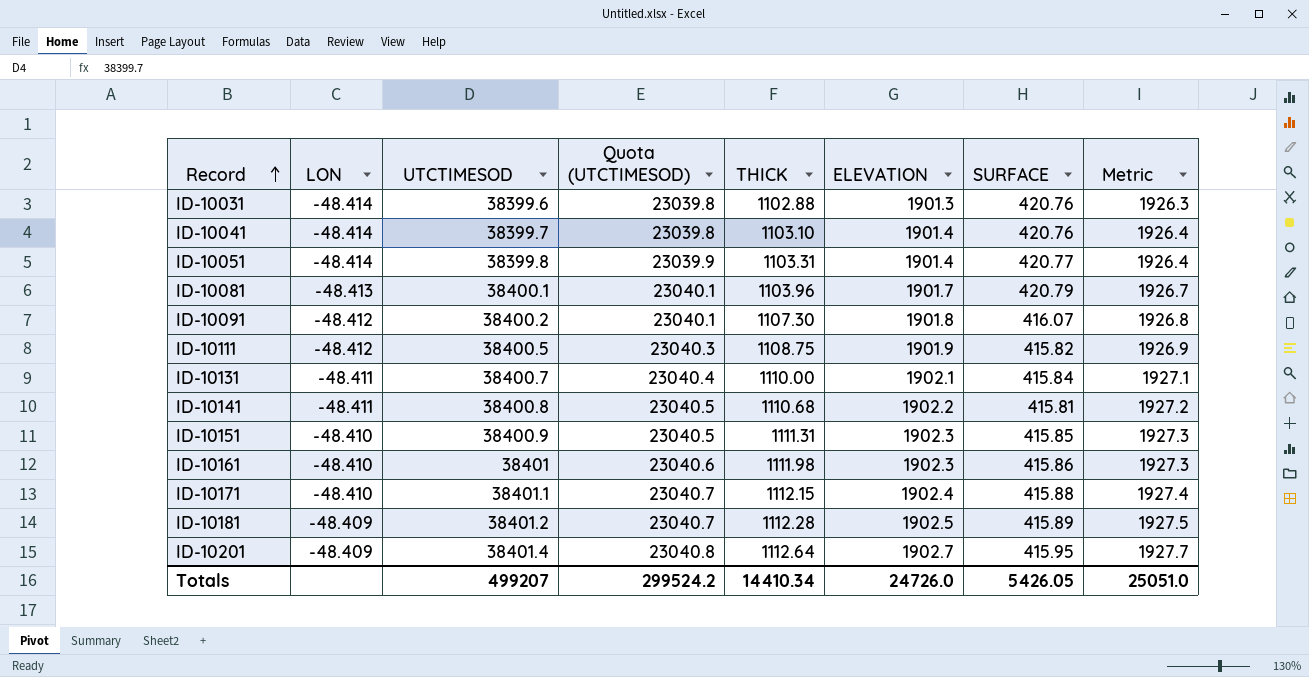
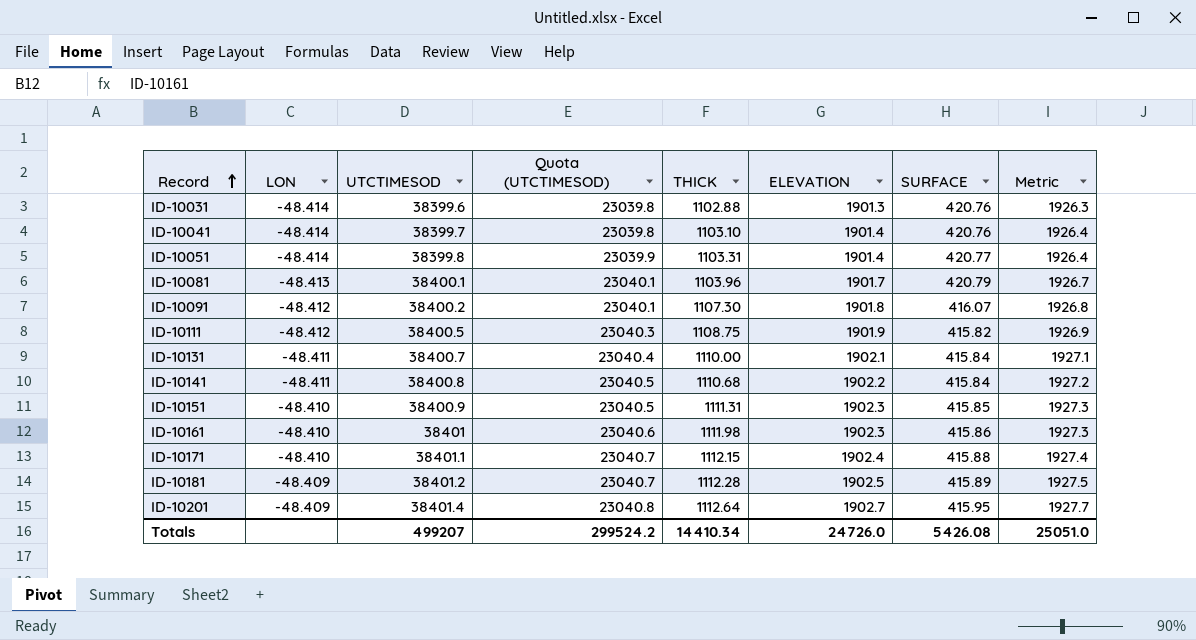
ID-10141 | SURFACE: 415.81 -> 415.84
Totals | SURFACE: 5426.05 -> 5426.08

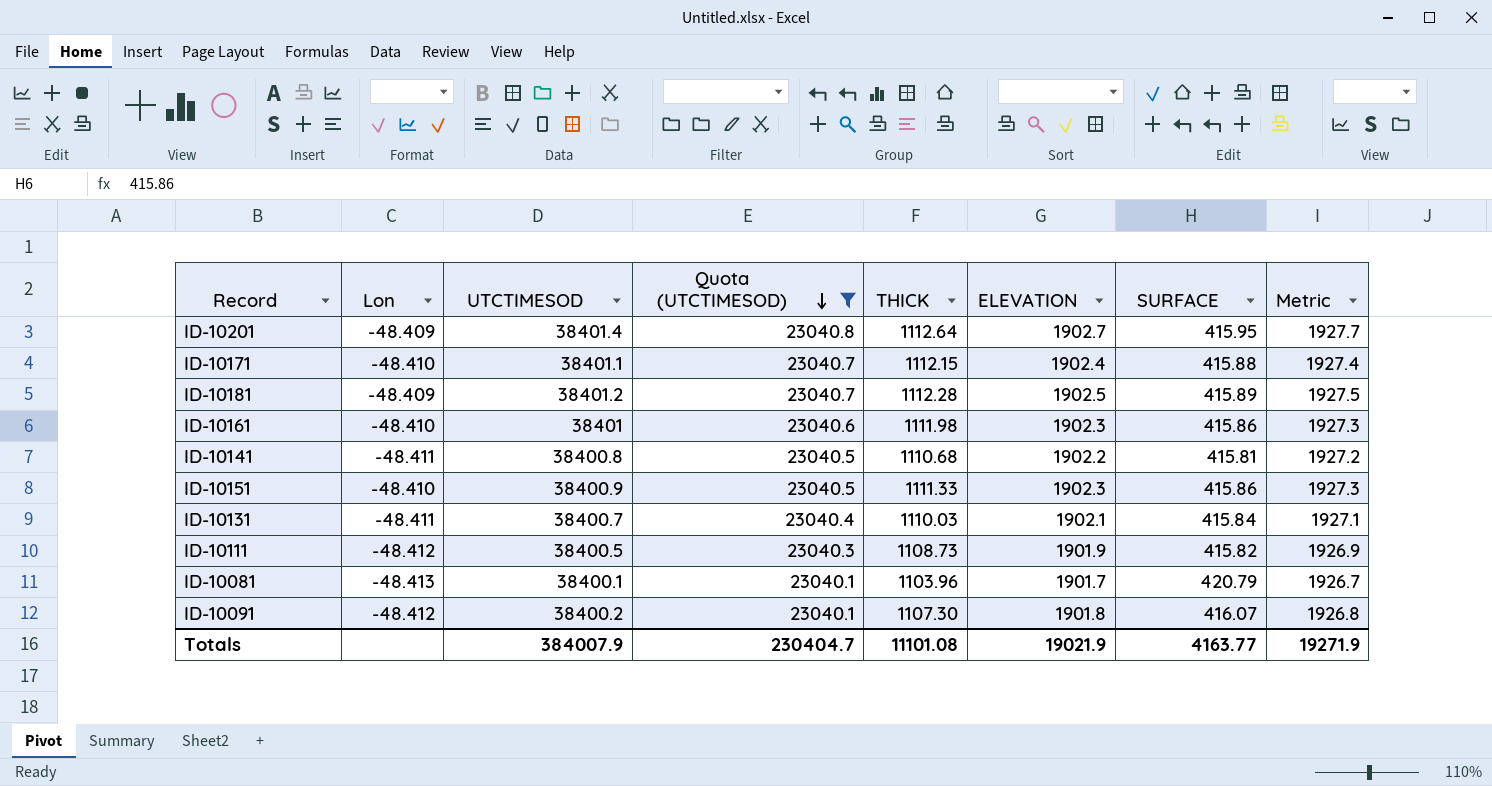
filter: none -> Quota (UTCTIMESOD) >= 23040.1
row order: Record ascending -> Quota (UTCTIMESOD) descending
column name: LON -> Lon
ID-10141 | SURFACE: 415.84 -> 415.81
ID-10151 | THICK: 1111.31 -> 1111.33
ID-10151 | SURFACE: 415.85 -> 415.86
ID-10131 | THICK: 1110.00 -> 1110.03
ID-10111 | THICK: 1108.75 -> 1108.73
Totals | UTCTIMESOD: 499207 -> 384007.9
Totals | Quota (UTCTIMESOD): 299524.2 -> 230404.7
Totals | THICK: 14410.34 -> 11101.08
Totals | ELEVATION: 24726.0 -> 19021.9
Totals | SURFACE: 5426.08 -> 4163.77
Totals | Metric: 25051.0 -> 19271.9

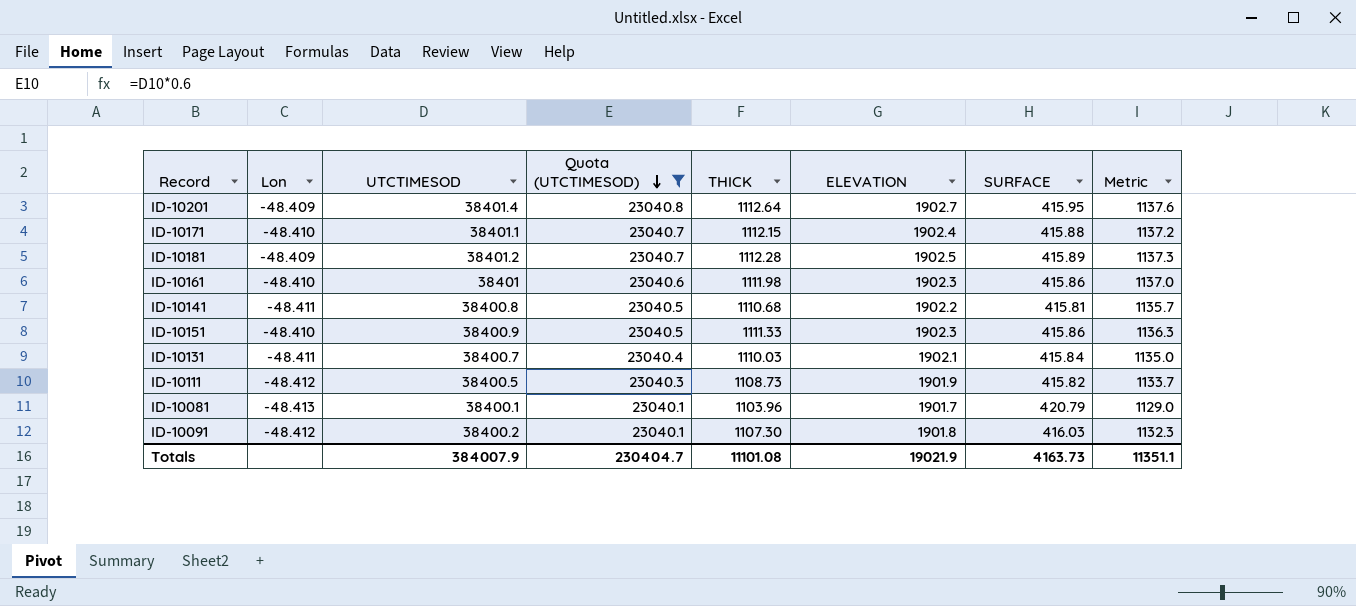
column Metric | formula: [ELEVATION] + 25 -> [THICK] + 25
ID-10091 | SURFACE: 416.07 -> 416.03
Totals | SURFACE: 4163.77 -> 4163.73
Totals | Metric: 19271.9 -> 11351.1

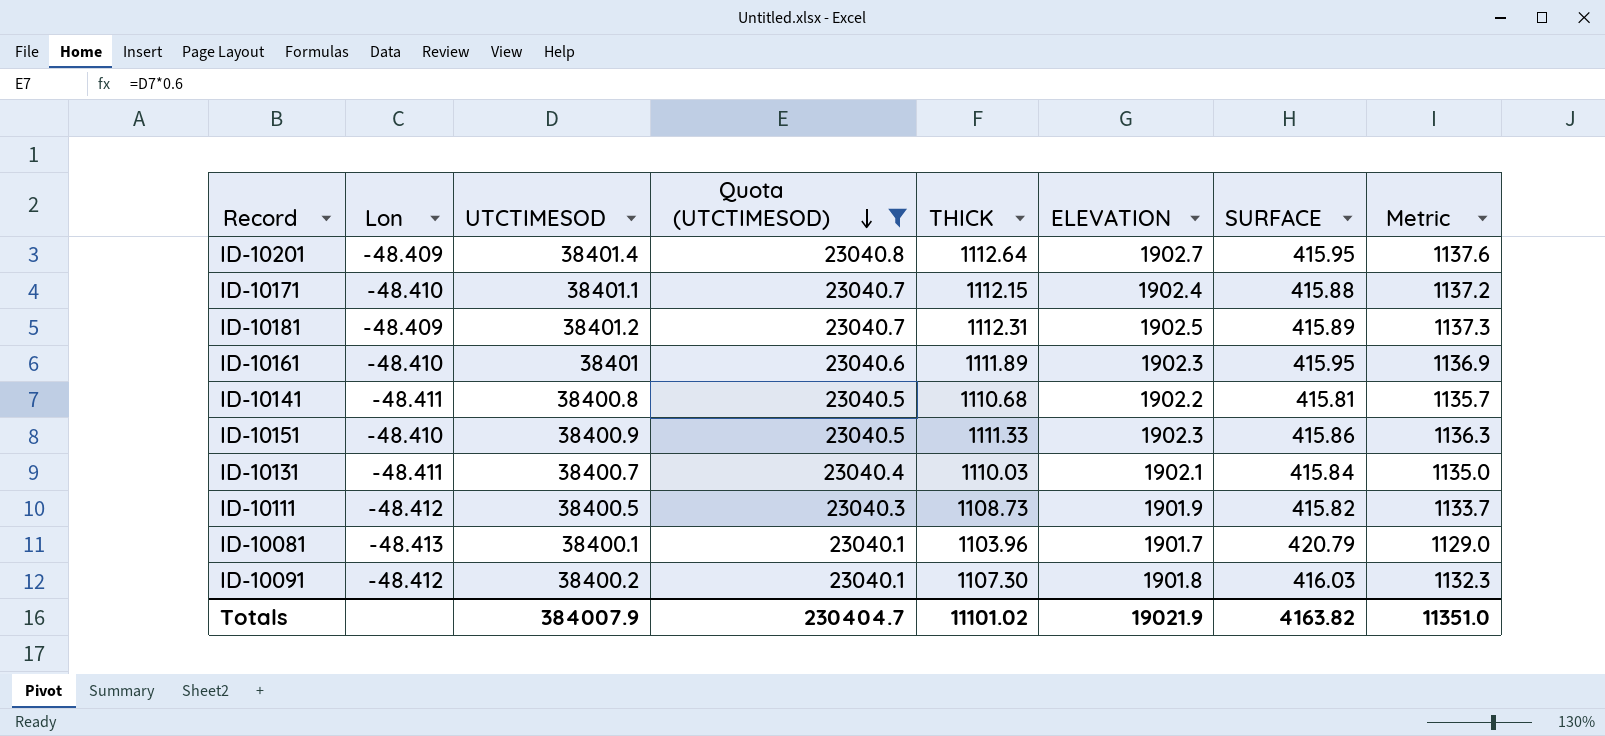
ID-10181 | THICK: 1112.28 -> 1112.31
ID-10161 | THICK: 1111.98 -> 1111.89
ID-10161 | SURFACE: 415.86 -> 415.95
ID-10161 | Metric: 1137.0 -> 1136.9
Totals | THICK: 11101.08 -> 11101.02
Totals | SURFACE: 4163.73 -> 4163.82
Totals | Metric: 11351.1 -> 11351.0

